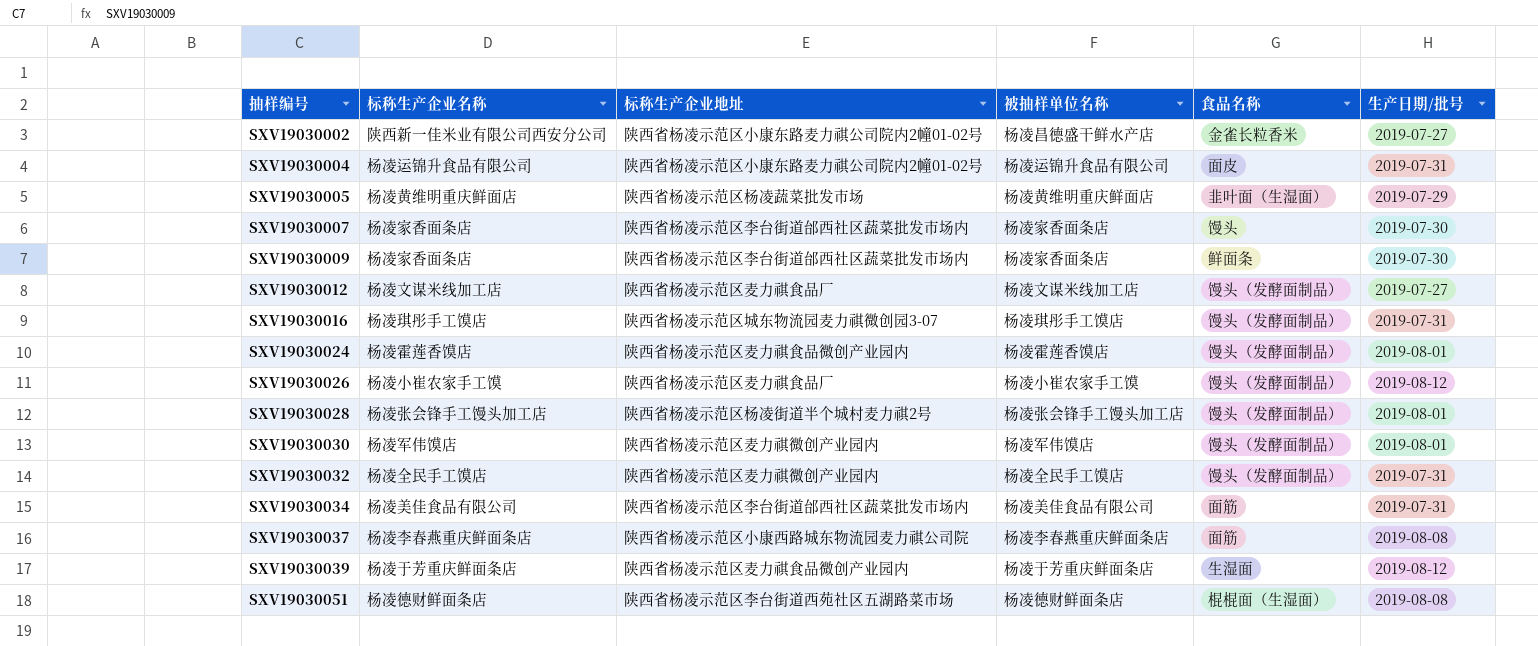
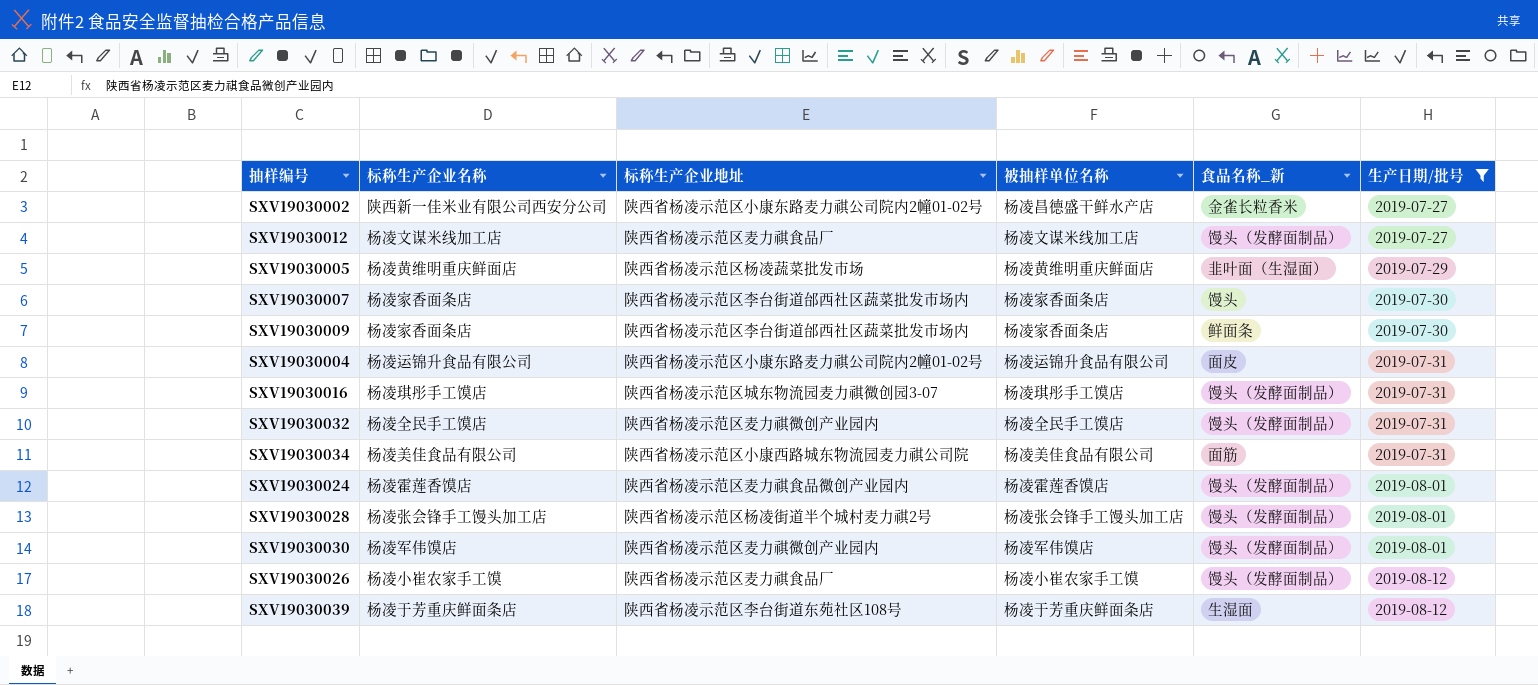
filter: none -> 生产日期/批号 != 2019-08-08
row order: 抽样编号 ascending -> 生产日期/批号 ascending
column name: 食品名称 -> 食品名称_新
SXV19030034 | 标称生产企业地址: 陕西省杨凌示范区李台街道邰西社区蔬菜批发市场内 -> 陕西省杨凌示范区小康西路城东物流园麦力祺公司院
SXV19030039 | 标称生产企业地址: 陕西省杨凌示范区麦力祺食品微创产业园内 -> 陕西省杨凌示范区李台街道东苑社区108号

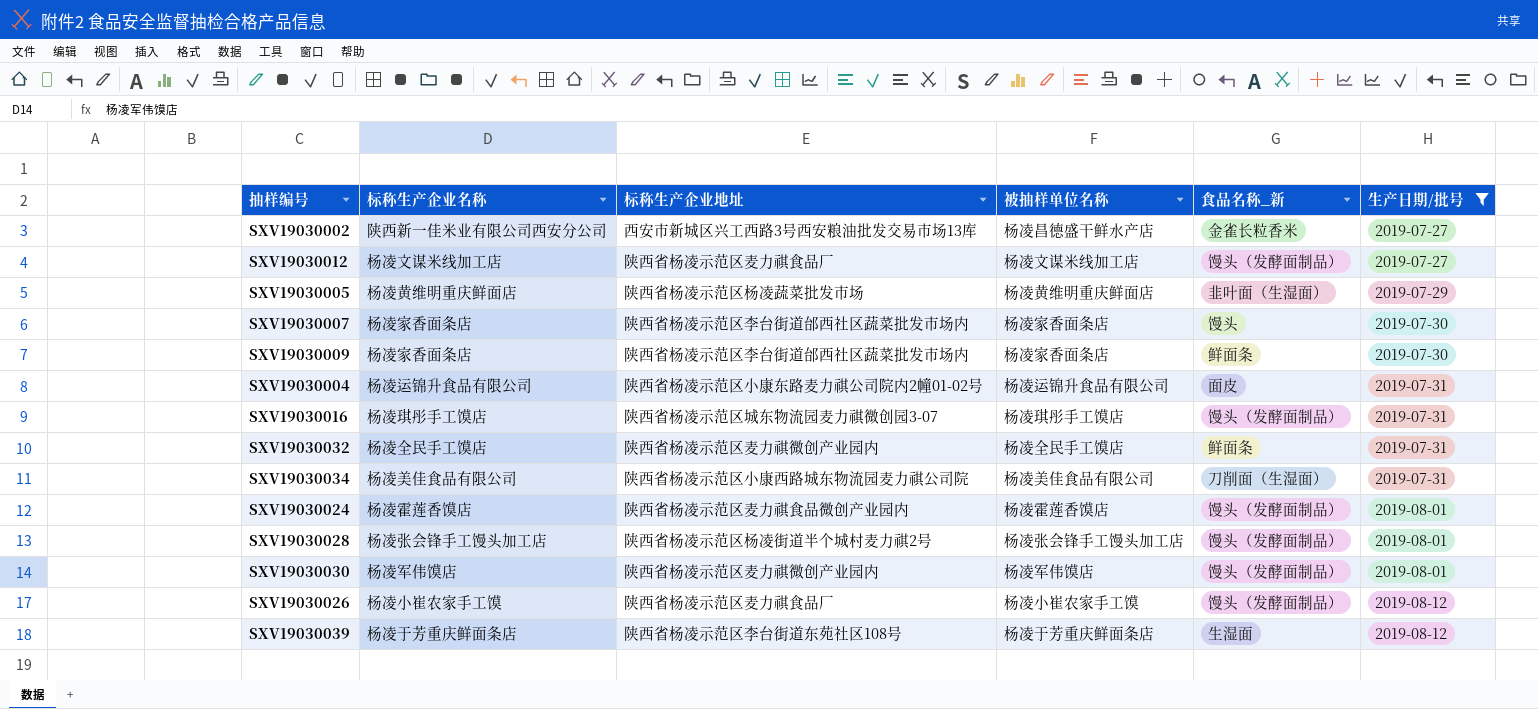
SXV19030002 | 标称生产企业地址: 陕西省杨凌示范区小康东路麦力祺公司院内2幢01-02号 -> 西安市新城区兴工西路3号西安粮油批发交易市场13库
SXV19030032 | 食品名称_新: 馒头（发酵面制品） -> 鲜面条
SXV19030034 | 食品名称_新: 面筋 -> 刀削面（生湿面）

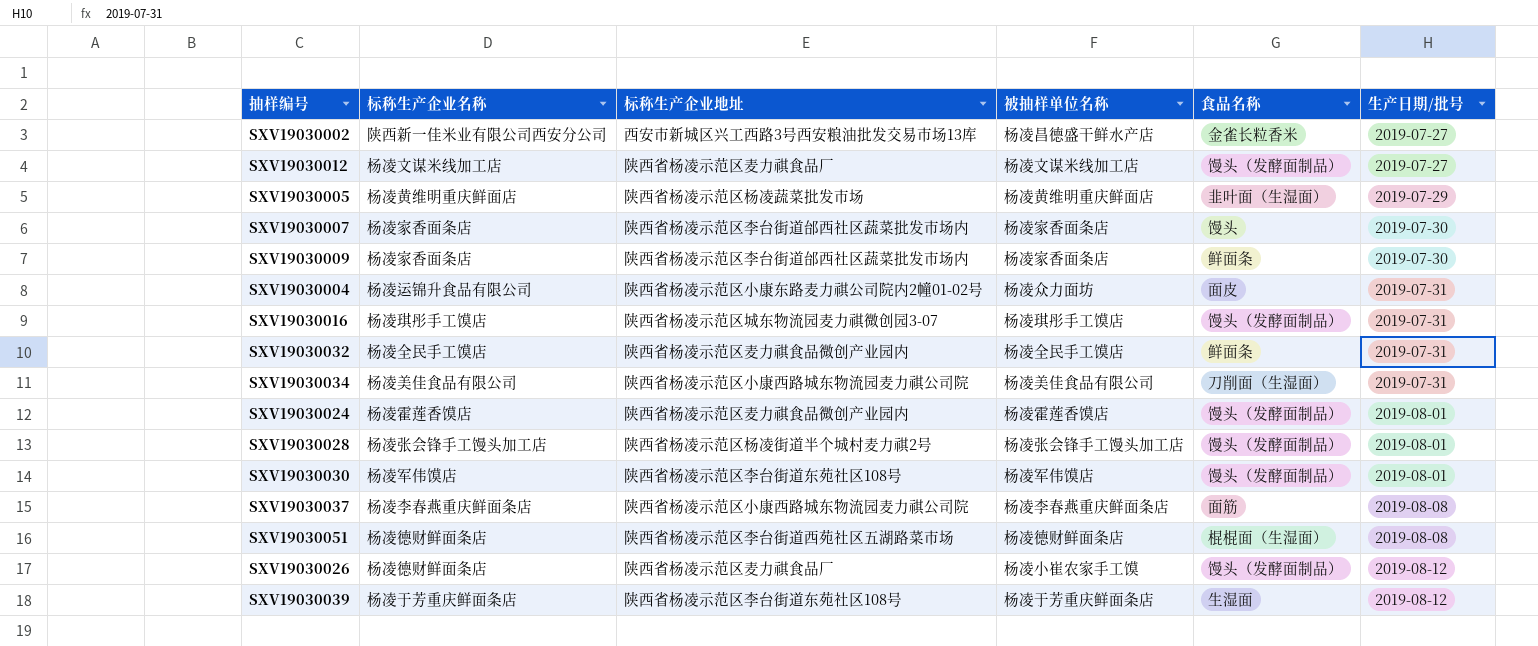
filter: 生产日期/批号 != 2019-08-08 -> none
column name: 食品名称_新 -> 食品名称
SXV19030004 | 被抽样单位名称: 杨凌运锦升食品有限公司 -> 杨凌众力面坊
SXV19030032 | 标称生产企业地址: 陕西省杨凌示范区麦力祺微创产业园内 -> 陕西省杨凌示范区麦力祺食品微创产业园内
SXV19030030 | 标称生产企业地址: 陕西省杨凌示范区麦力祺微创产业园内 -> 陕西省杨凌示范区李台街道东苑社区108号
SXV19030026 | 标称生产企业名称: 杨凌小崔农家手工馍 -> 杨凌德财鲜面条店

